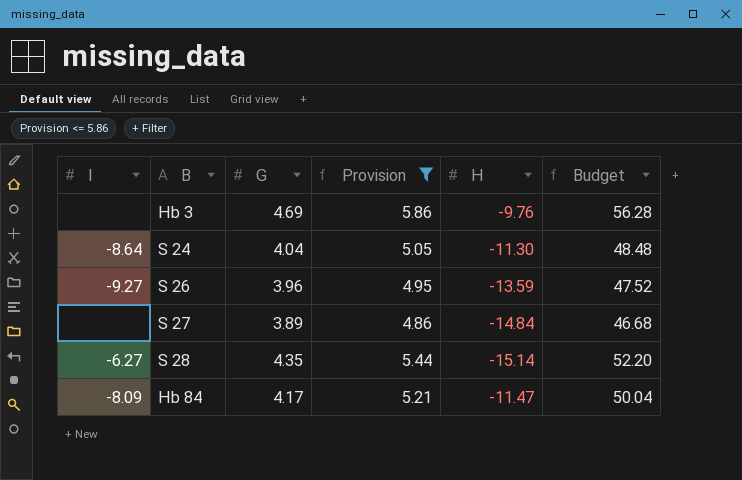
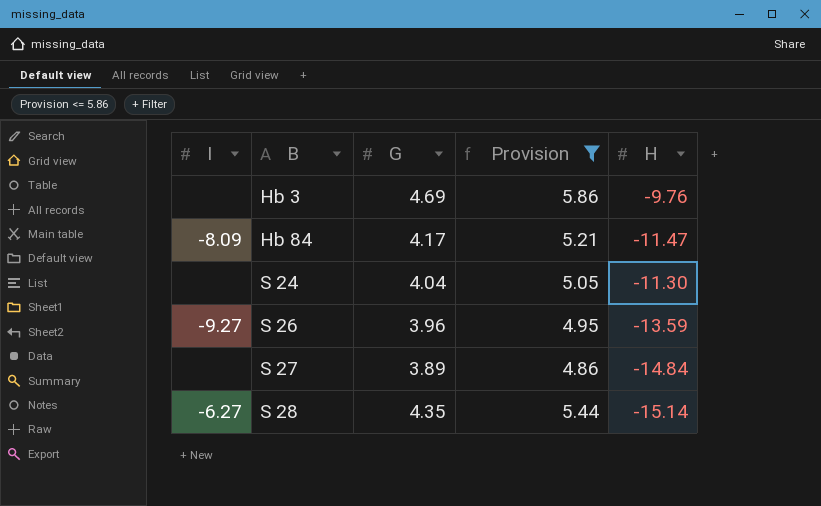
row order: none -> B ascending
column Budget | formula: [G] * 12 -> none
S 24 | I: -8.64 -> none

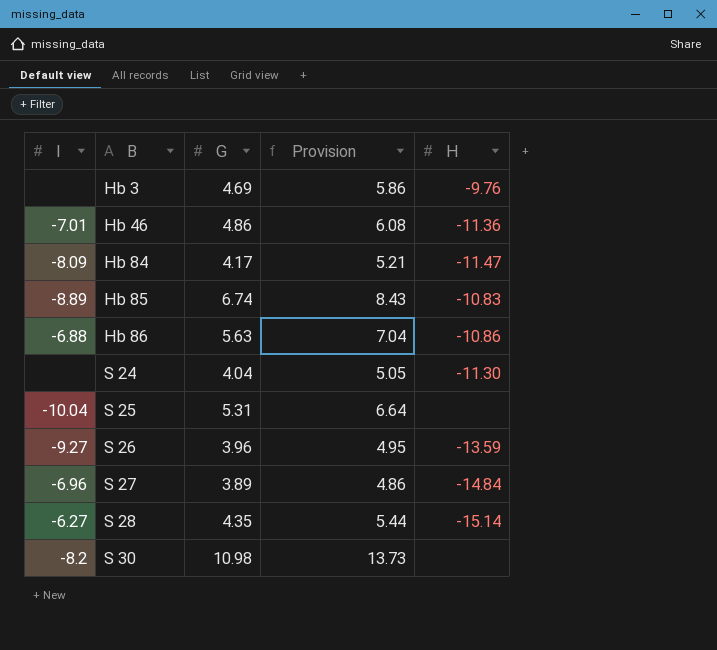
filter: Provision <= 5.86 -> none
S 27 | I: none -> -6.96

